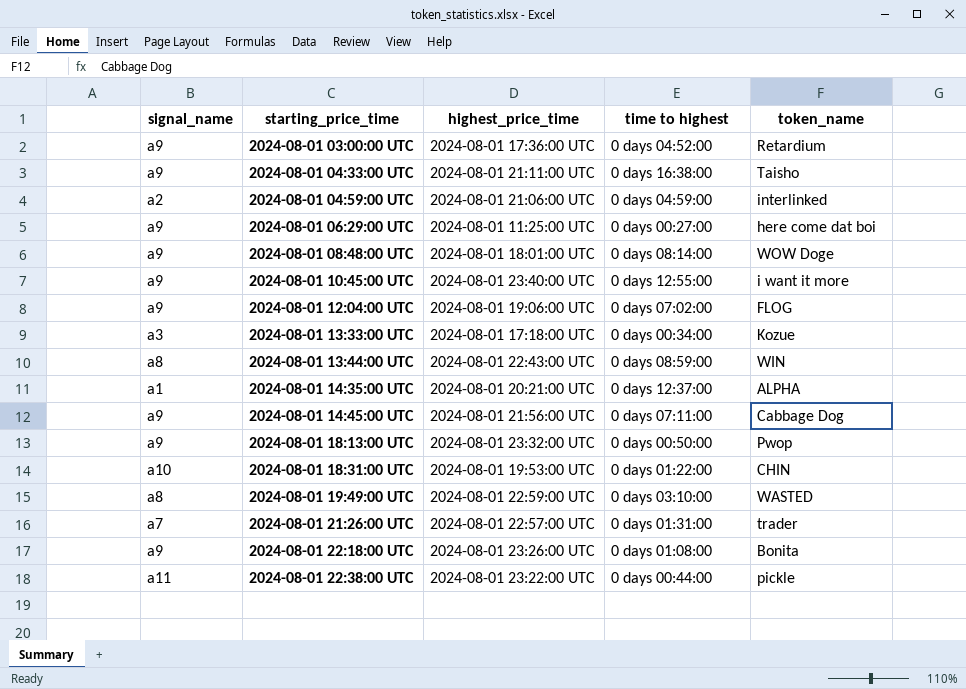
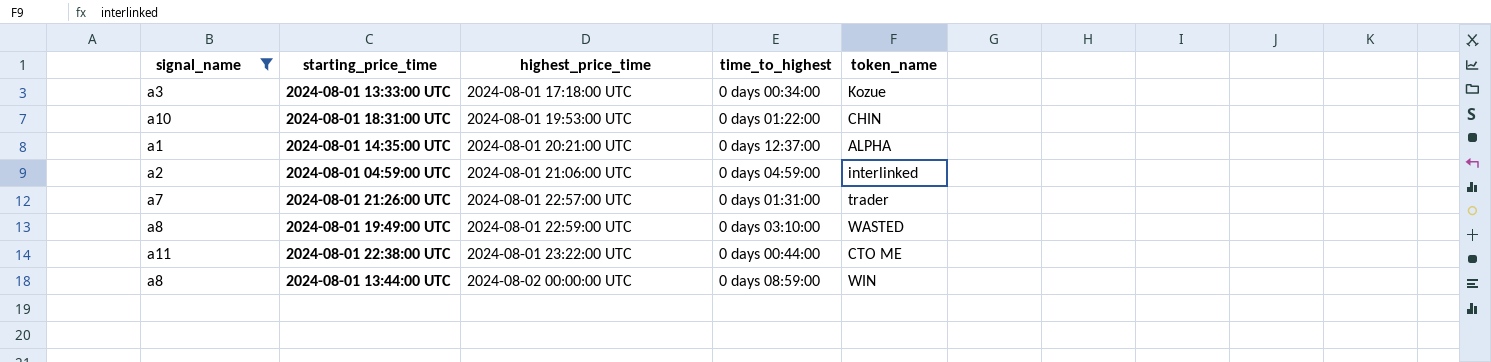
filter: none -> signal_name != a9
row order: starting_price_time ascending -> highest_price_time ascending
column name: time to highest -> time_to_highest
2024-08-01 22:38:00 UTC | token_name: pickle -> CTO ME
2024-08-01 13:44:00 UTC | highest_price_time: 2024-08-01 22:43:00 UTC -> 2024-08-02 00:00:00 UTC

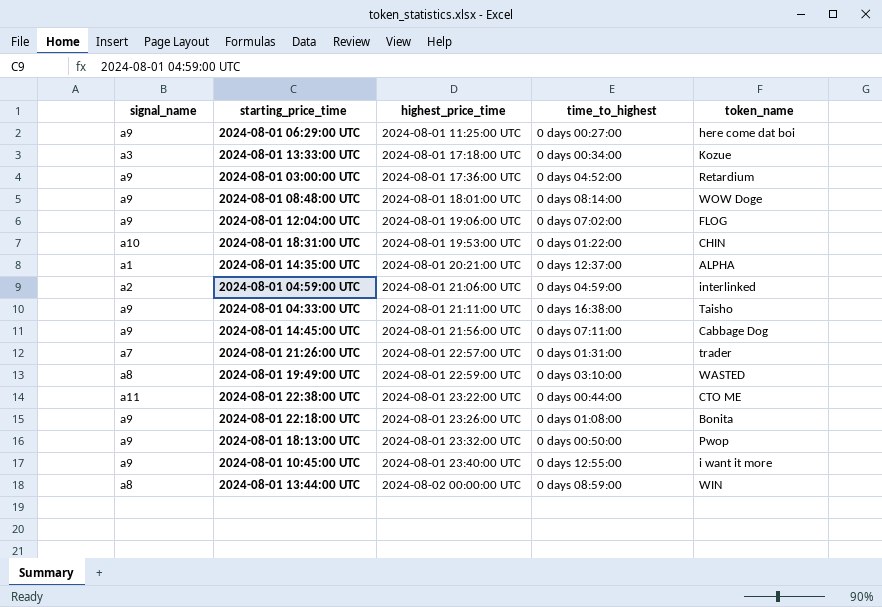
filter: signal_name != a9 -> none

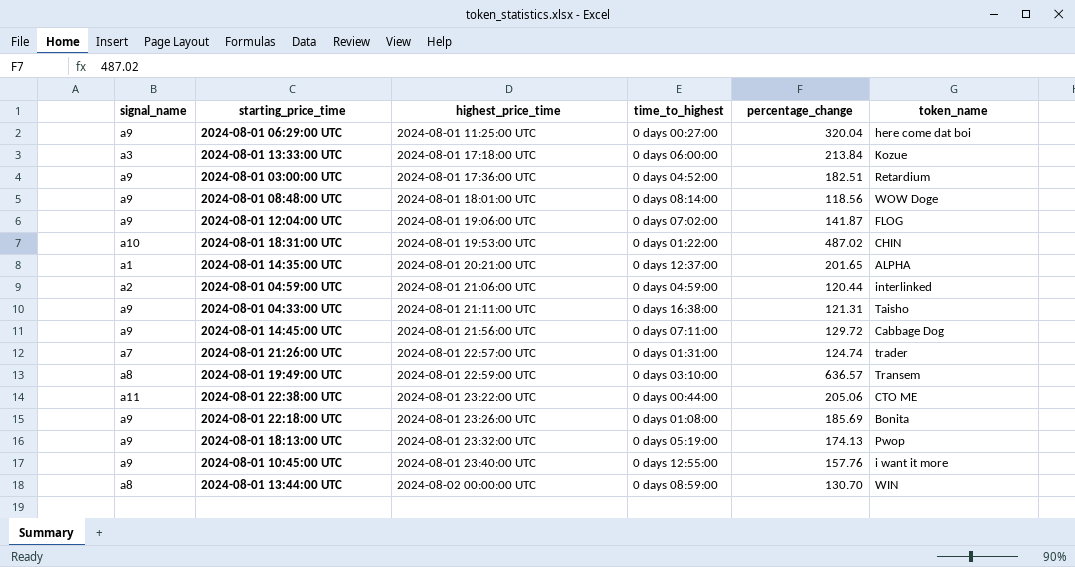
column percentage_change | position: none -> 5
2024-08-01 13:33:00 UTC | time_to_highest: 0 days 00:34:00 -> 0 days 06:00:00
2024-08-01 19:49:00 UTC | token_name: WASTED -> Transem
2024-08-01 18:13:00 UTC | time_to_highest: 0 days 00:50:00 -> 0 days 05:19:00

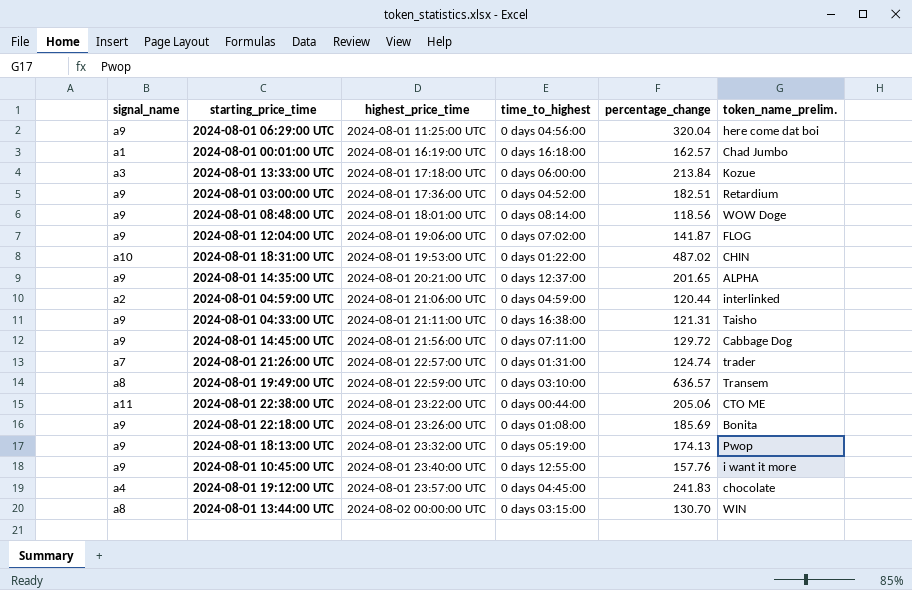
column name: token_name -> token_name_prelim.
2024-08-01 06:29:00 UTC | time_to_highest: 0 days 00:27:00 -> 0 days 04:56:00
row 2024-08-01 00:01:00 UTC: none -> a1 | 2024-08-01 16:19:00 UTC | 0 days 16:18:00 | 162.57 | Chad Jumbo
2024-08-01 14:35:00 UTC | signal_name: a1 -> a9
row 2024-08-01 19:12:00 UTC: none -> a4 | 2024-08-01 23:57:00 UTC | 0 days 04:45:00 | 241.83 | chocolate
2024-08-01 13:44:00 UTC | time_to_highest: 0 days 08:59:00 -> 0 days 03:15:00

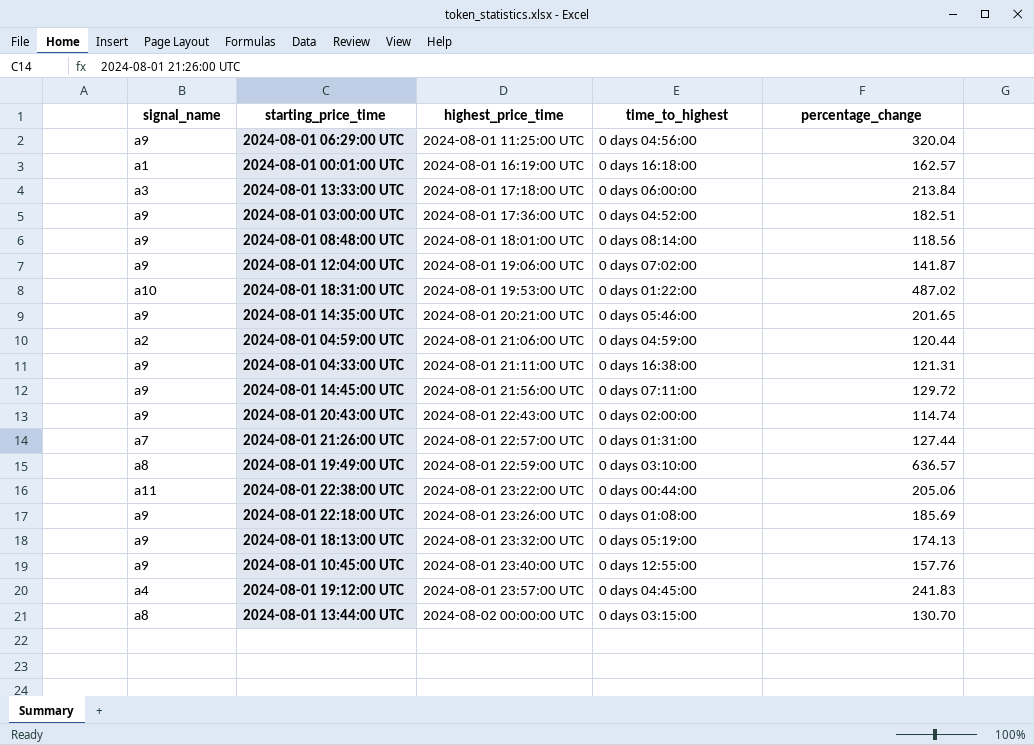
column token_name_prelim. | position: 6 -> none
2024-08-01 14:35:00 UTC | time_to_highest: 0 days 12:37:00 -> 0 days 05:46:00
row 2024-08-01 20:43:00 UTC: none -> a9 | 2024-08-01 22:43:00 UTC | 0 days 02:00:00 | 114.74
2024-08-01 21:26:00 UTC | percentage_change: 124.74 -> 127.44

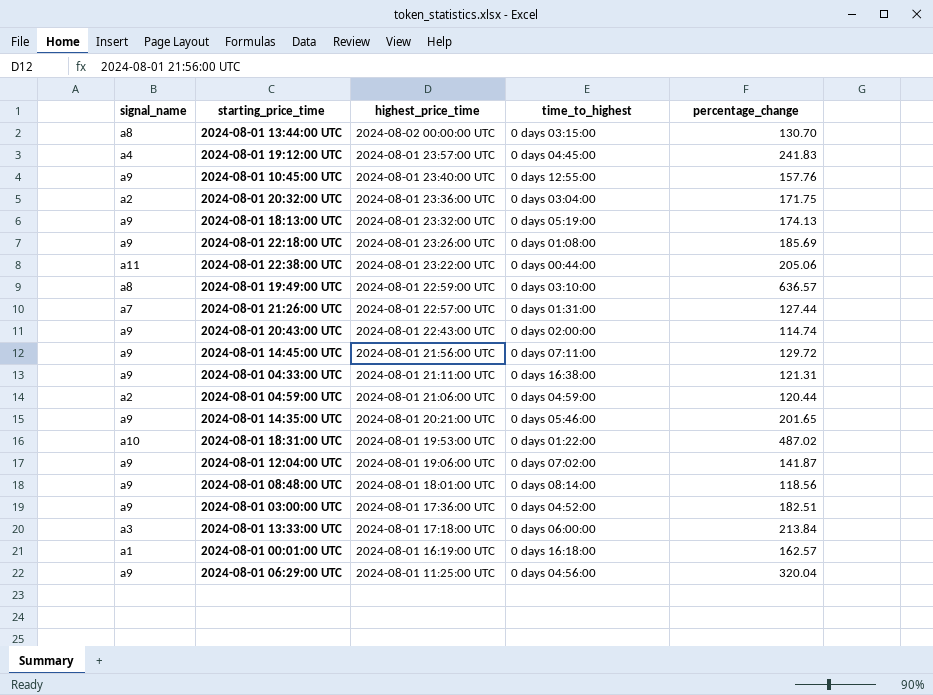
row order: highest_price_time ascending -> highest_price_time descending
row 2024-08-01 20:32:00 UTC: none -> a2 | 2024-08-01 23:36:00 UTC | 0 days 03:04:00 | 171.75

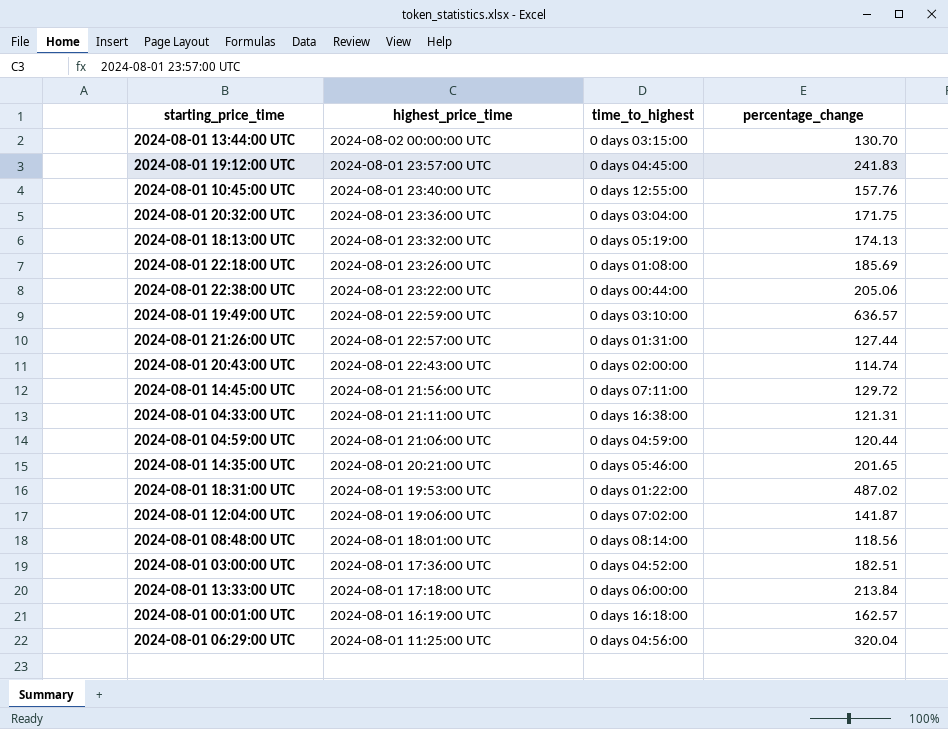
column signal_name | position: 1 -> none

